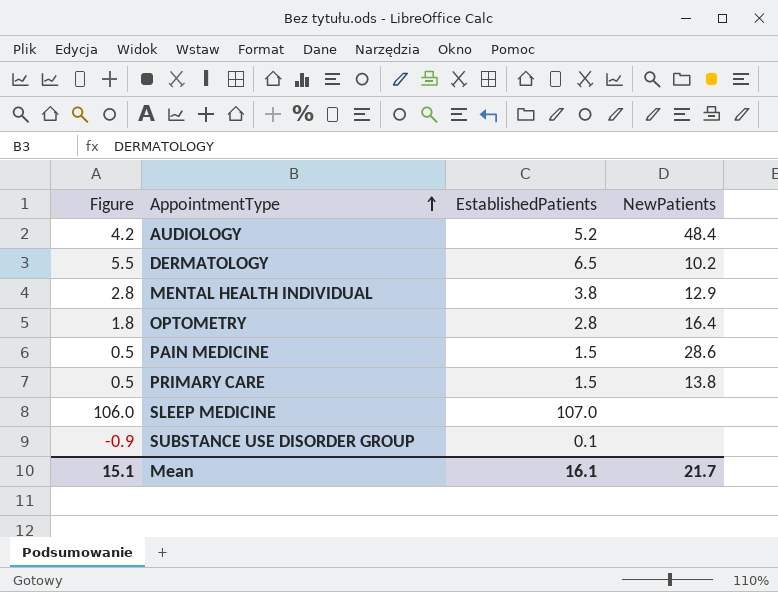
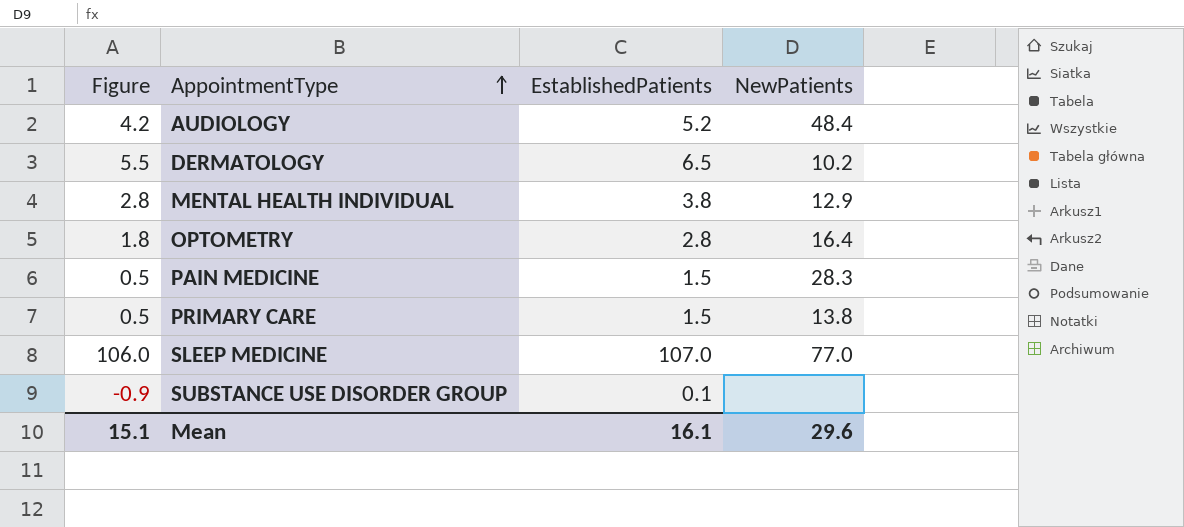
PAIN MEDICINE | NewPatients: 28.6 -> 28.3
SLEEP MEDICINE | NewPatients: none -> 77.0
Mean | NewPatients: 21.7 -> 29.6

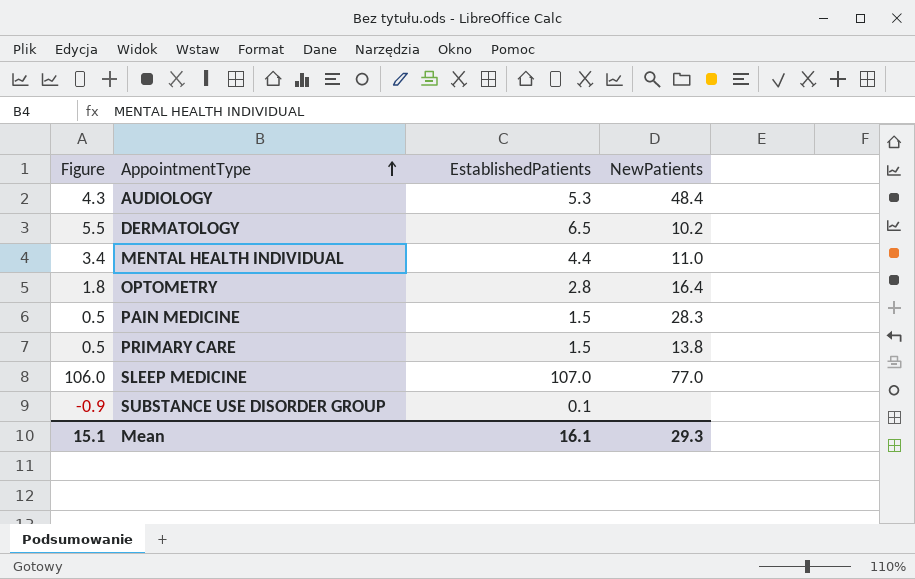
AUDIOLOGY | Figure: 4.2 -> 4.3
AUDIOLOGY | EstablishedPatients: 5.2 -> 5.3
MENTAL HEALTH INDIVIDUAL | Figure: 2.8 -> 3.4
MENTAL HEALTH INDIVIDUAL | EstablishedPatients: 3.8 -> 4.4
MENTAL HEALTH INDIVIDUAL | NewPatients: 12.9 -> 11.0
Mean | NewPatients: 29.6 -> 29.3

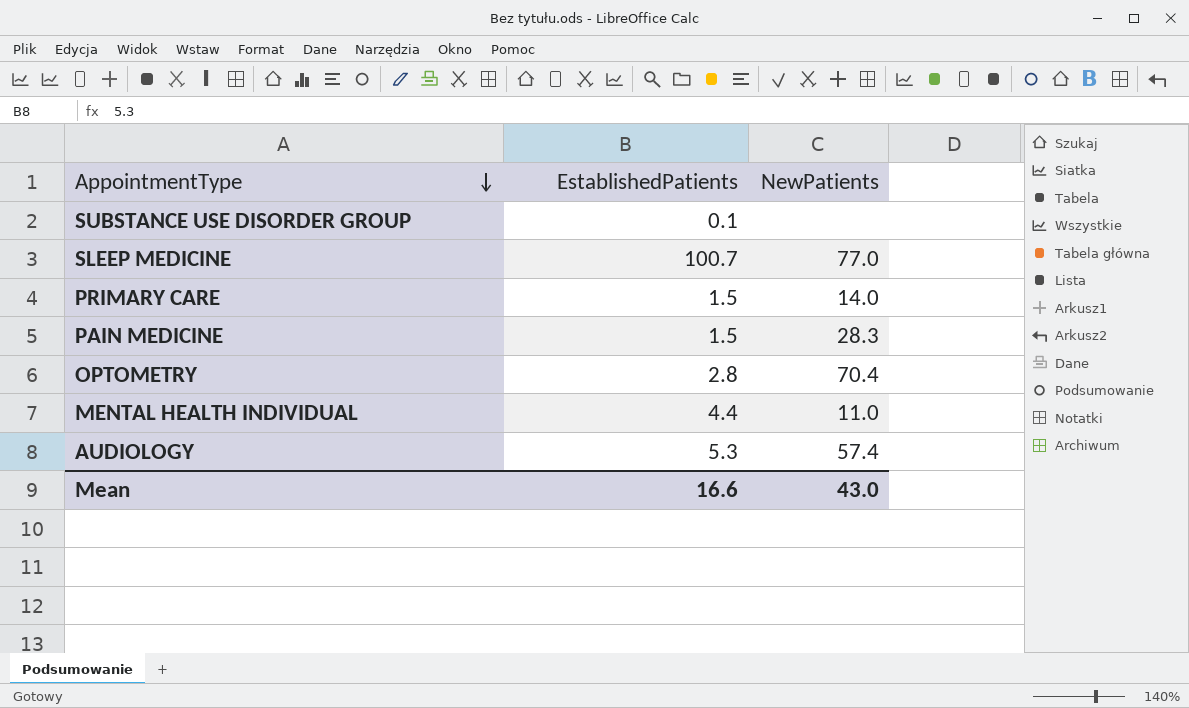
row order: AppointmentType ascending -> AppointmentType descending
column Figure | formula: [EstablishedPatients] - 1 -> none
row DERMATOLOGY: 5.5 | 6.5 | 10.2 -> none
SLEEP MEDICINE | EstablishedPatients: 107.0 -> 100.7
PRIMARY CARE | NewPatients: 13.8 -> 14.0
OPTOMETRY | NewPatients: 16.4 -> 70.4
AUDIOLOGY | NewPatients: 48.4 -> 57.4
Mean | EstablishedPatients: 16.1 -> 16.6
Mean | NewPatients: 29.3 -> 43.0

